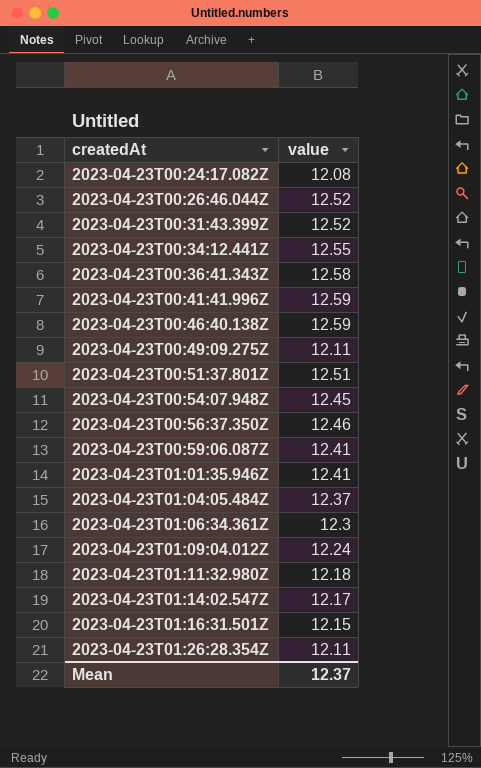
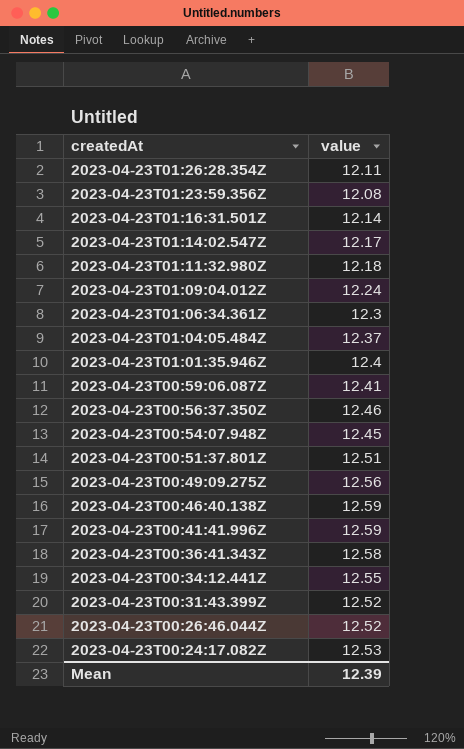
row order: createdAt ascending -> createdAt descending
row 2023-04-23T01:23:59.356Z: none -> 12.08
2023-04-23T01:16:31.501Z | value: 12.15 -> 12.14
2023-04-23T01:01:35.946Z | value: 12.41 -> 12.4
2023-04-23T00:49:09.275Z | value: 12.11 -> 12.56
2023-04-23T00:24:17.082Z | value: 12.08 -> 12.53
Mean | value: 12.37 -> 12.39

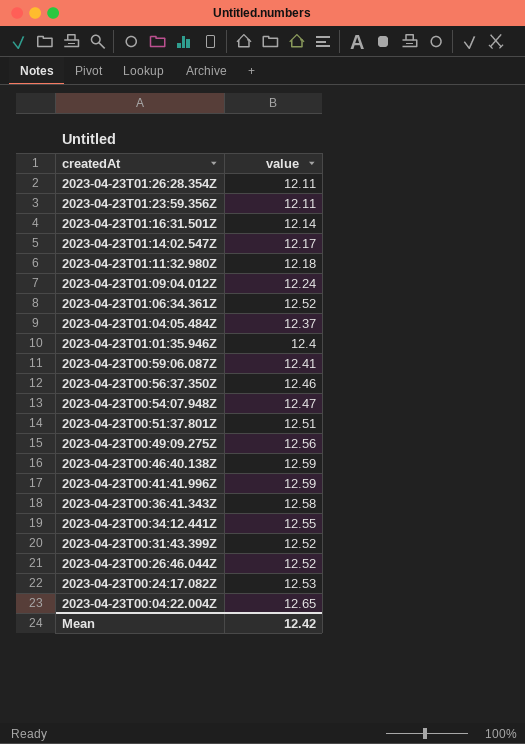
2023-04-23T01:23:59.356Z | value: 12.08 -> 12.11
2023-04-23T01:06:34.361Z | value: 12.3 -> 12.52
2023-04-23T00:54:07.948Z | value: 12.45 -> 12.47
row 2023-04-23T00:04:22.004Z: none -> 12.65
Mean | value: 12.39 -> 12.42

